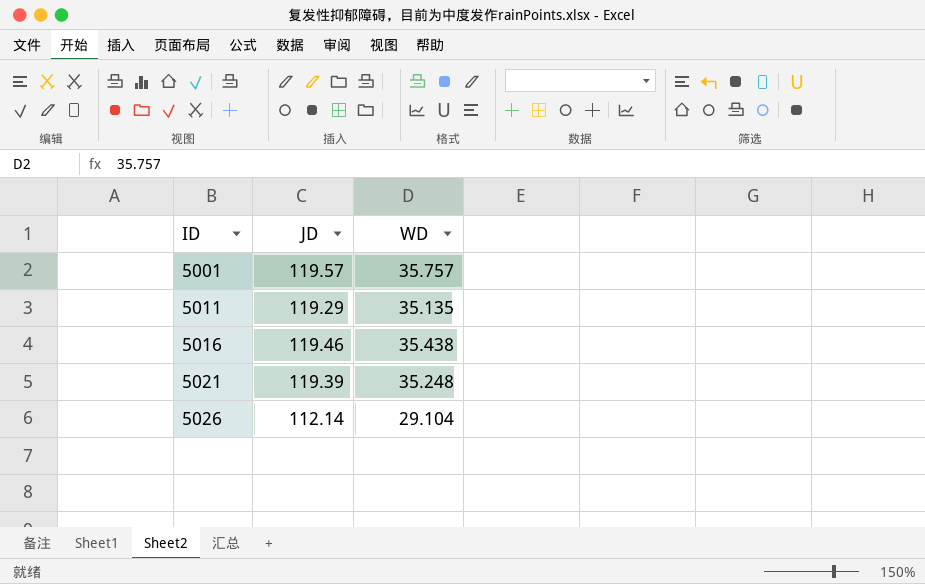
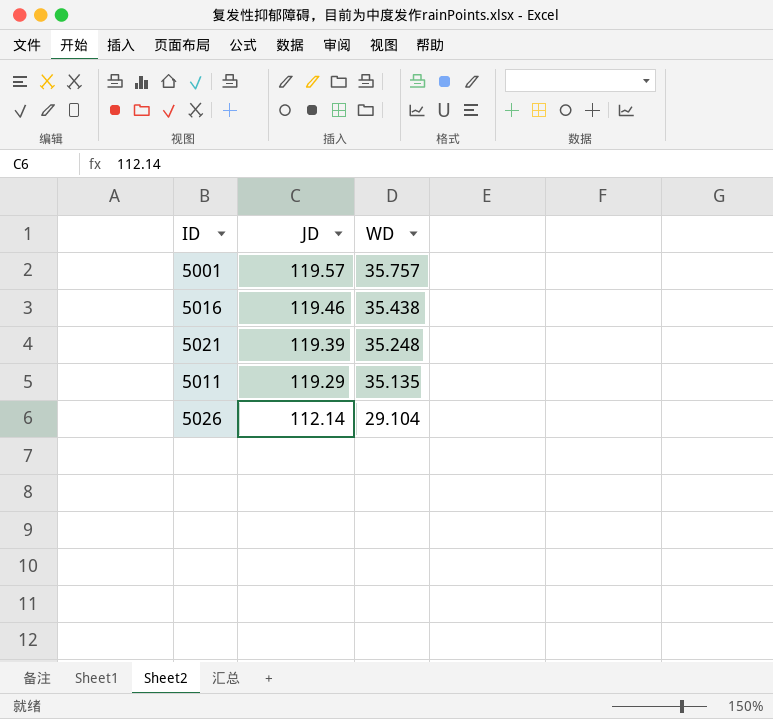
row order: ID ascending -> JD descending

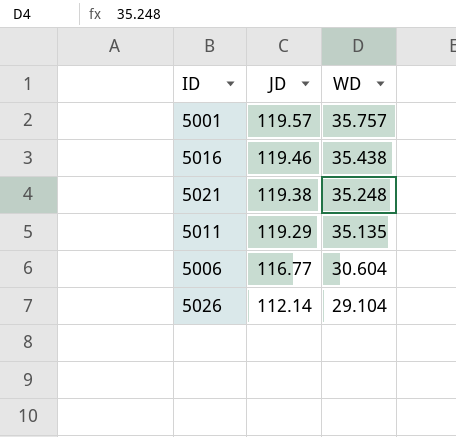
5021 | JD: 119.39 -> 119.38
row 5006: none -> 116.77 | 30.604

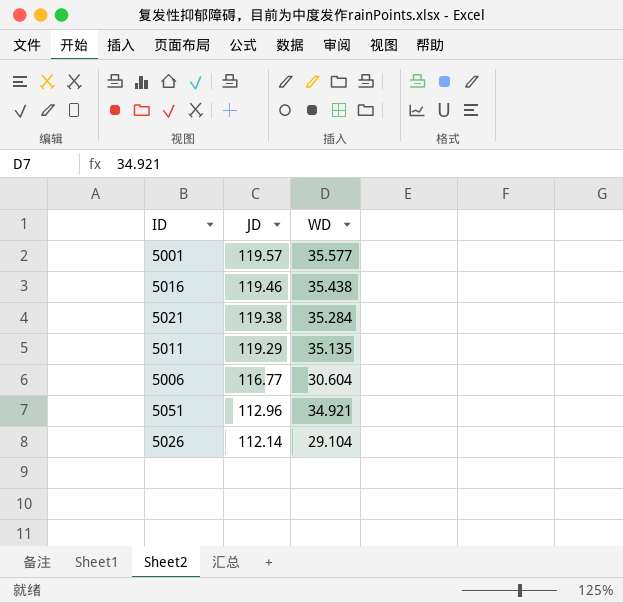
5001 | WD: 35.757 -> 35.577
5021 | WD: 35.248 -> 35.284
row 5051: none -> 112.96 | 34.921

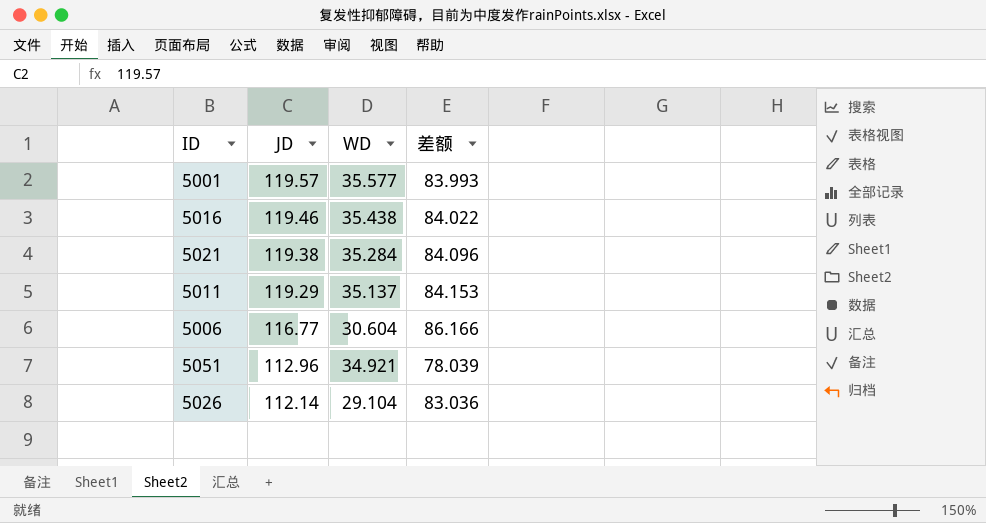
column 差额 | formula: none -> [JD] - [WD]
5011 | WD: 35.135 -> 35.137

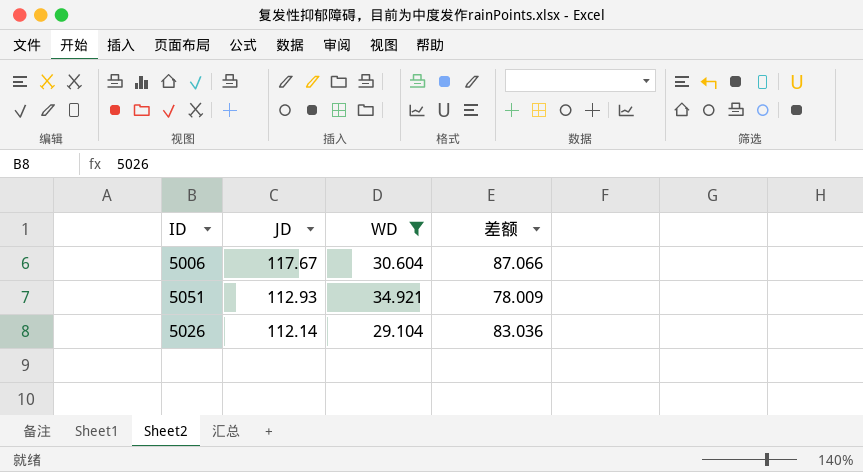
filter: none -> WD <= 34.921
5006 | JD: 116.77 -> 117.67
5006 | 差额: 86.166 -> 87.066
5051 | JD: 112.96 -> 112.93
5051 | 差额: 78.039 -> 78.009

